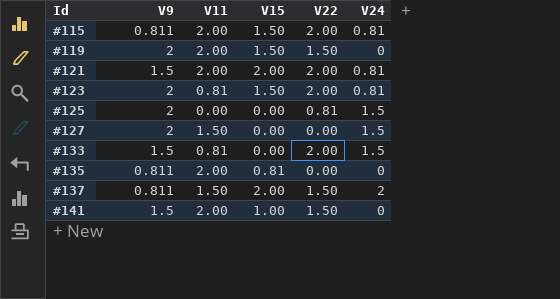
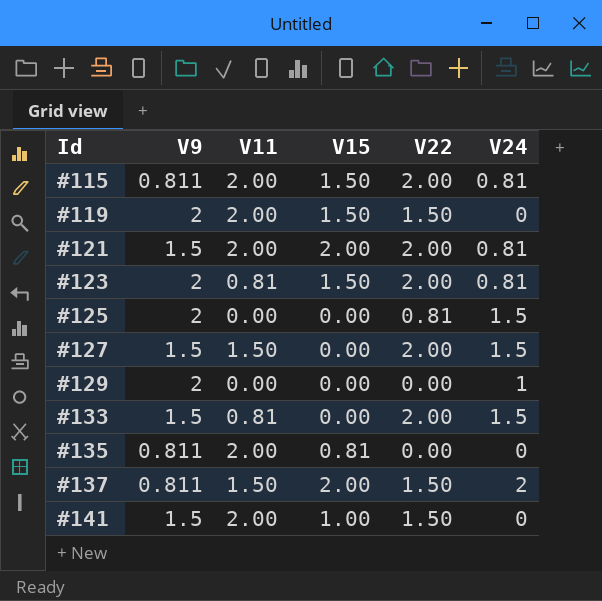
#127 | V9: 2 -> 1.5
#127 | V22: 0.00 -> 2.00
row #129: none -> 2 | 0.00 | 0.00 | 0.00 | 1

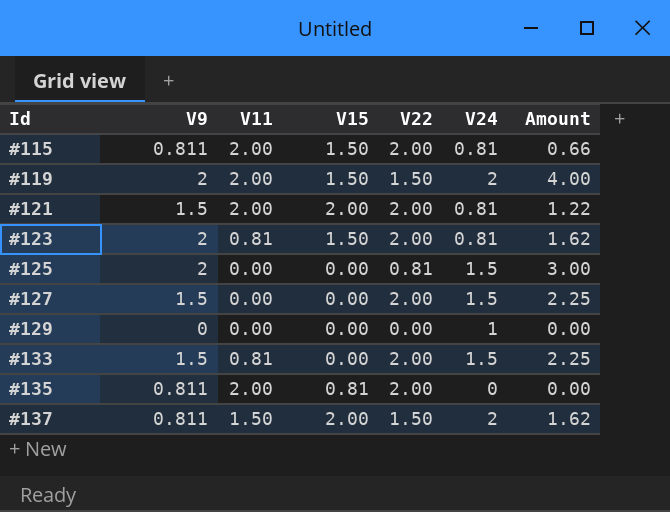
column Amount | formula: none -> [V9] * [V24]
row #141: 1.5 | 2.00 | 1.00 | 1.50 | 0 -> none
#119 | V24: 0 -> 2
#127 | V11: 1.50 -> 0.00
#129 | V9: 2 -> 0
#135 | V22: 0.00 -> 2.00

